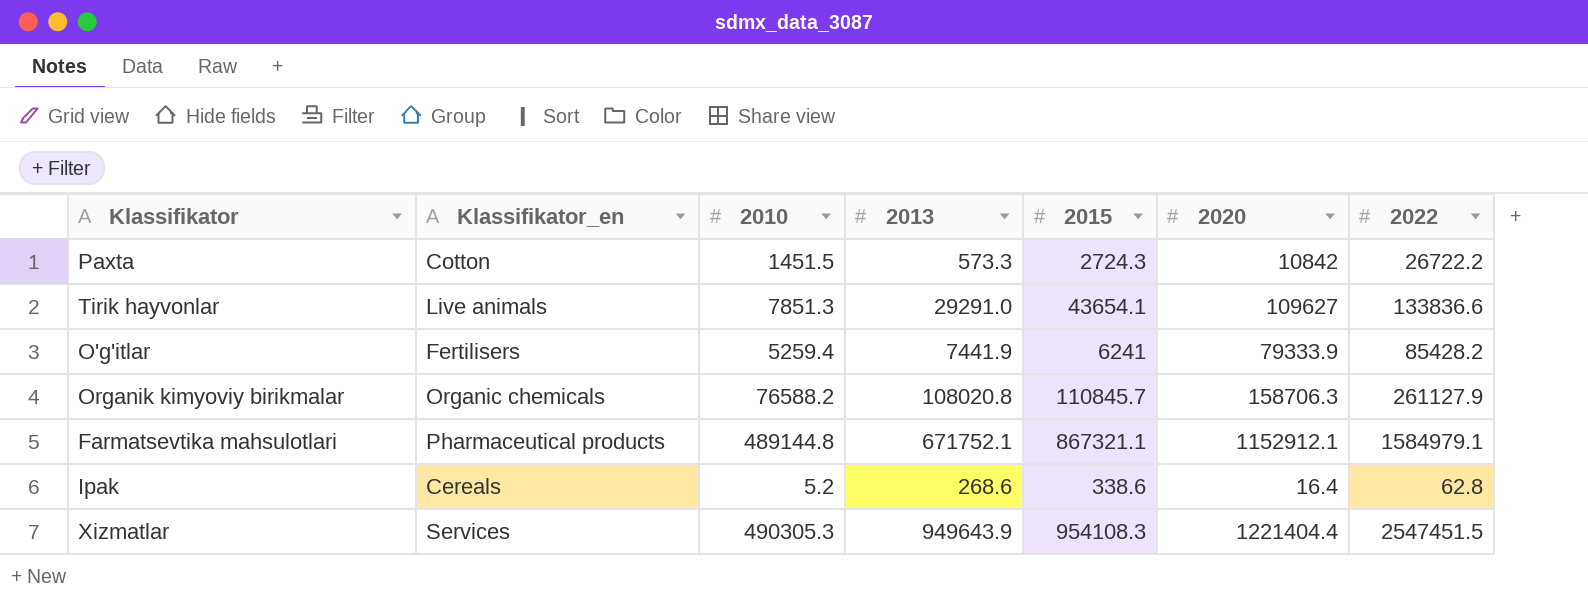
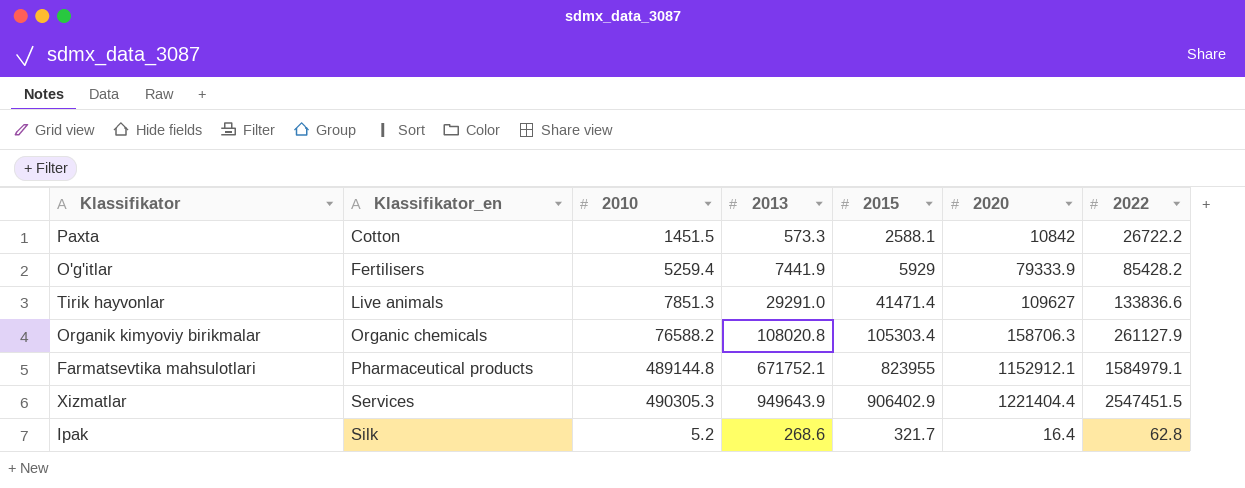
row order: none -> Klassifikator_en ascending
Paxta | 2015: 2724.3 -> 2588.1
O'g'itlar | 2015: 6241 -> 5929
Tirik hayvonlar | 2015: 43654.1 -> 41471.4
Organik kimyoviy birikmalar | 2015: 110845.7 -> 105303.4
Farmatsevtika mahsulotlari | 2015: 867321.1 -> 823955
Xizmatlar | 2015: 954108.3 -> 906402.9
Ipak | Klassifikator_en: Cereals -> Silk
Ipak | 2015: 338.6 -> 321.7

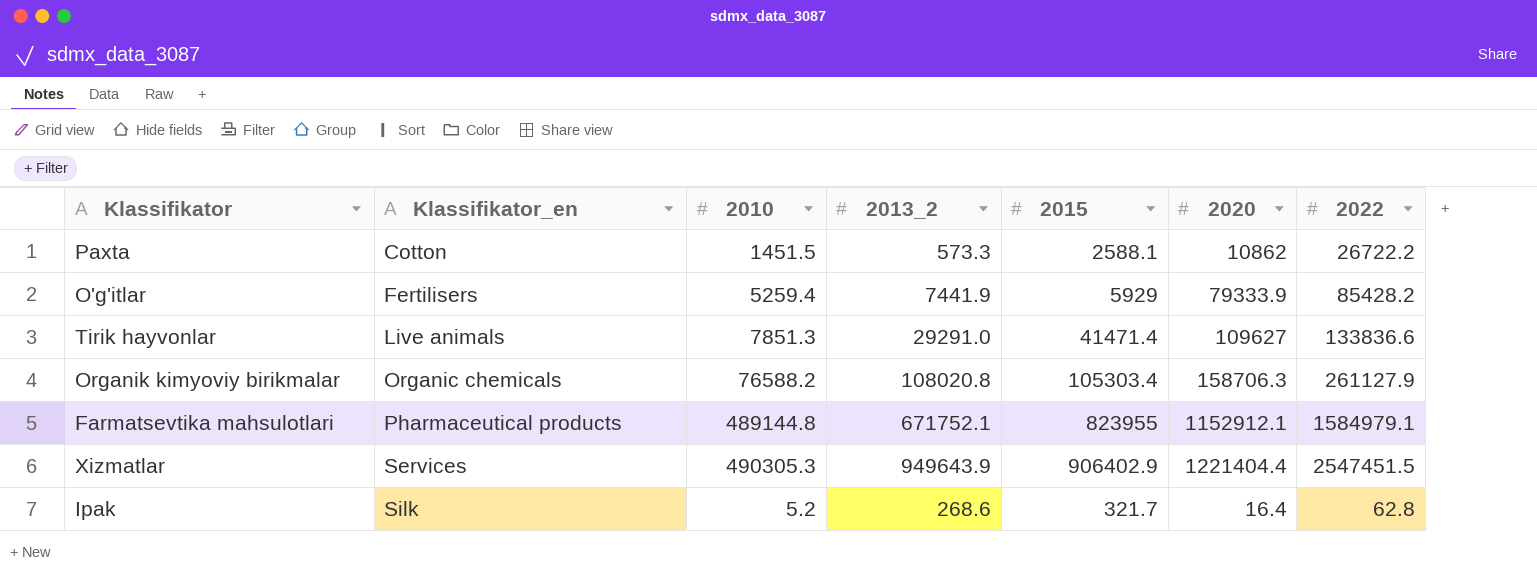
column name: 2013 -> 2013_2
Paxta | 2020: 10842 -> 10862

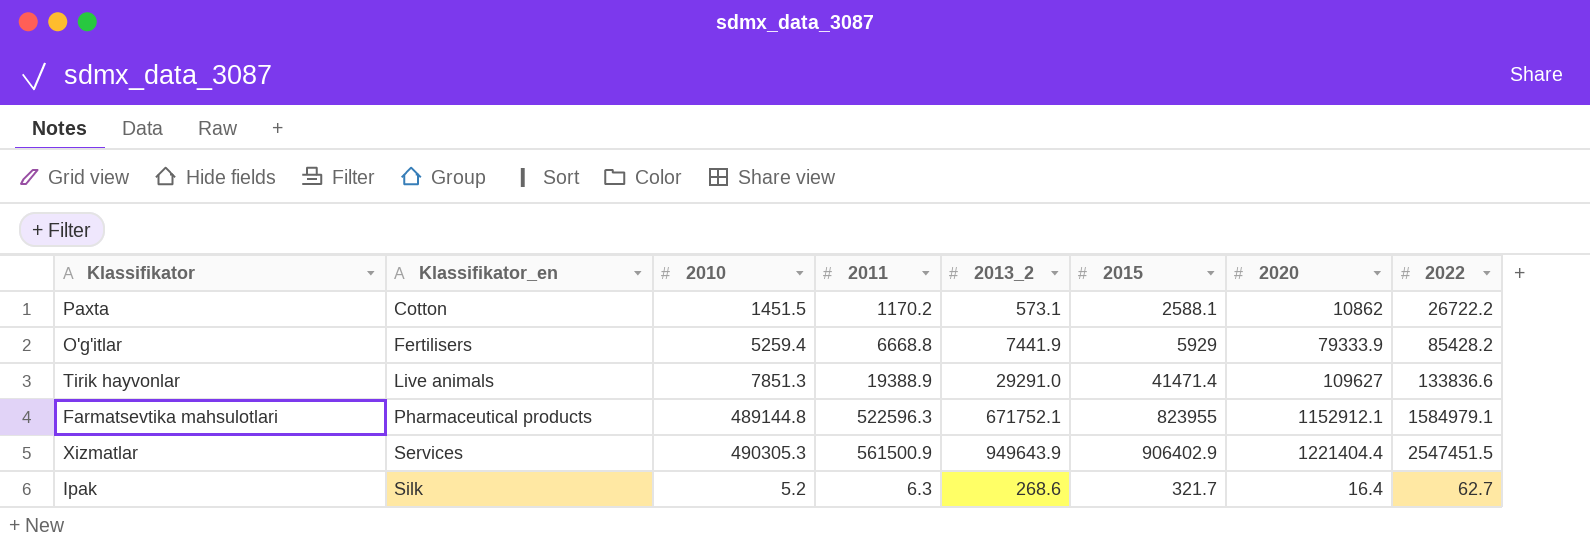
column 2011 | position: none -> 4
row Organik kimyoviy birikmalar: Organic chemicals | 76588.2 | 108020.8 | 105303.4 | 158706.3 | 261127.9 -> none
Paxta | 2013_2: 573.3 -> 573.1
Ipak | 2022: 62.8 -> 62.7

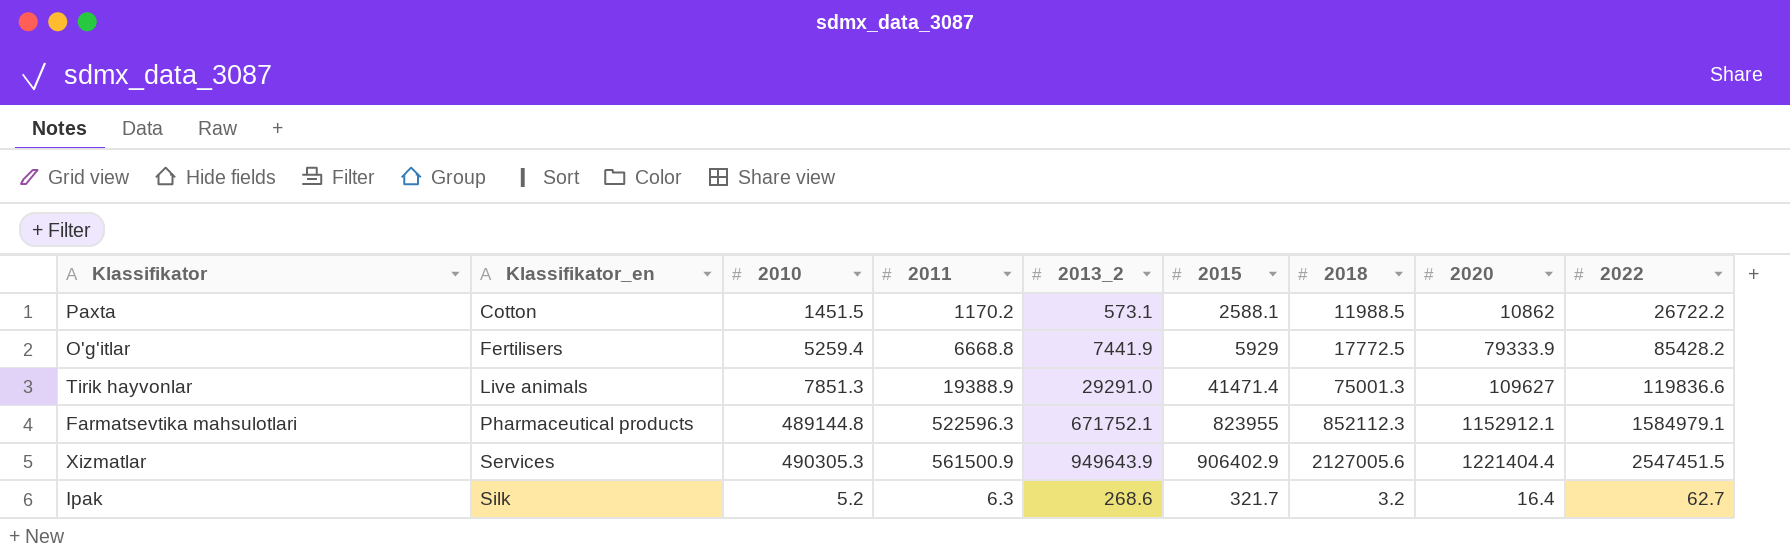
column 2018 | position: none -> 7
Tirik hayvonlar | 2022: 133836.6 -> 119836.6

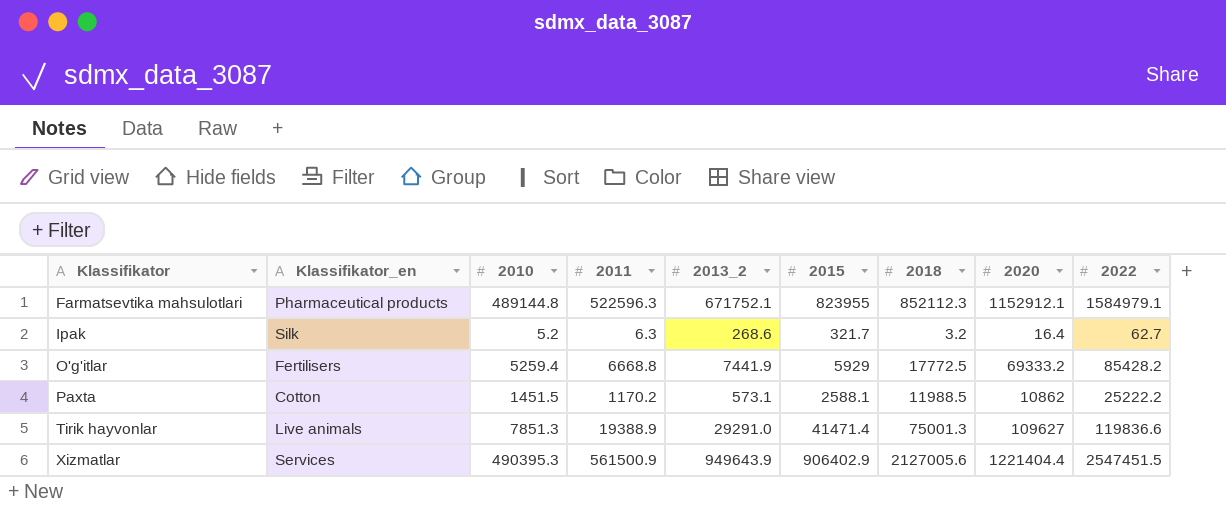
row order: Klassifikator_en ascending -> Klassifikator ascending
O'g'itlar | 2020: 79333.9 -> 69333.2
Paxta | 2022: 26722.2 -> 25222.2
Xizmatlar | 2010: 490305.3 -> 490395.3

